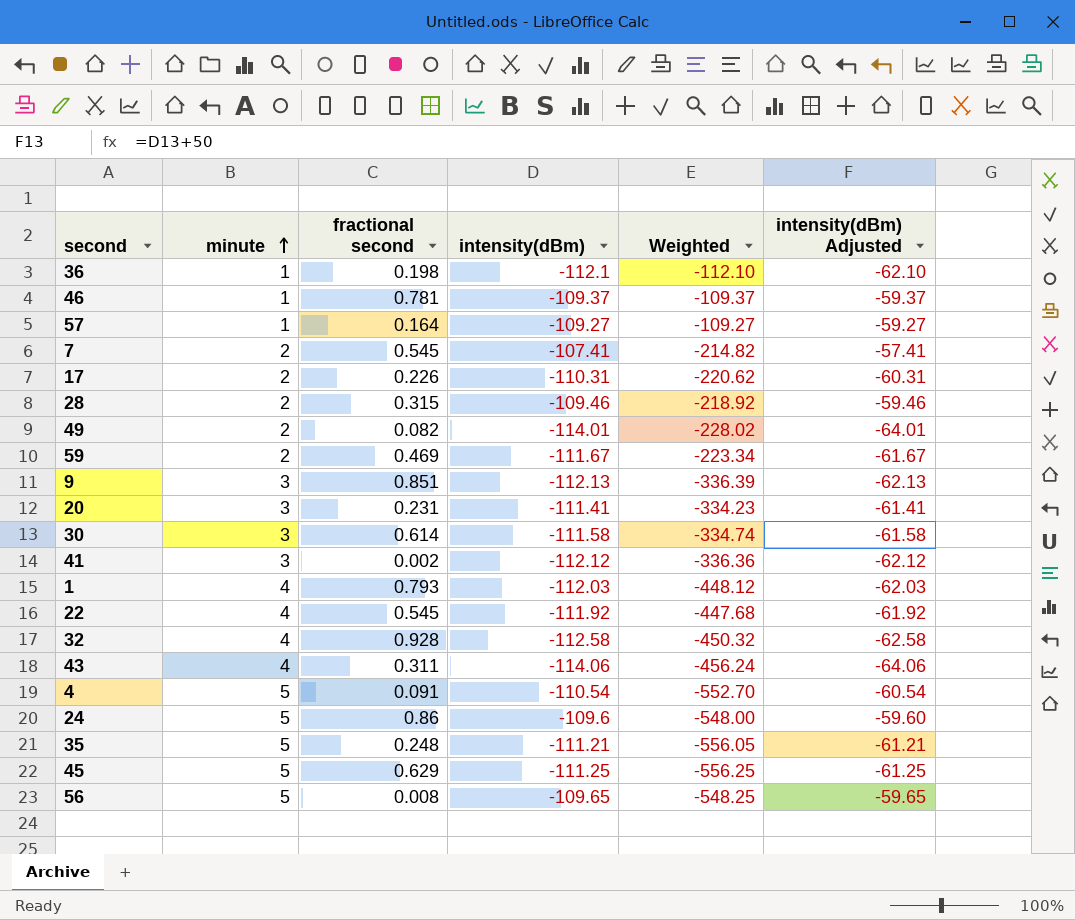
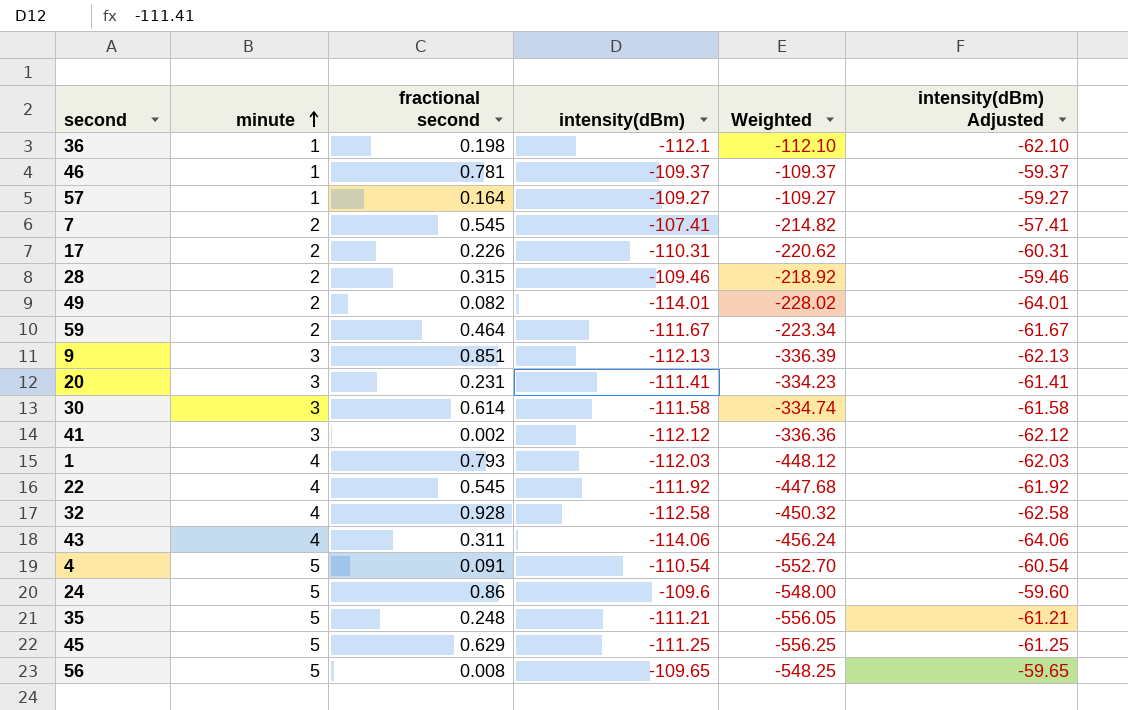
59 | fractional second: 0.469 -> 0.464

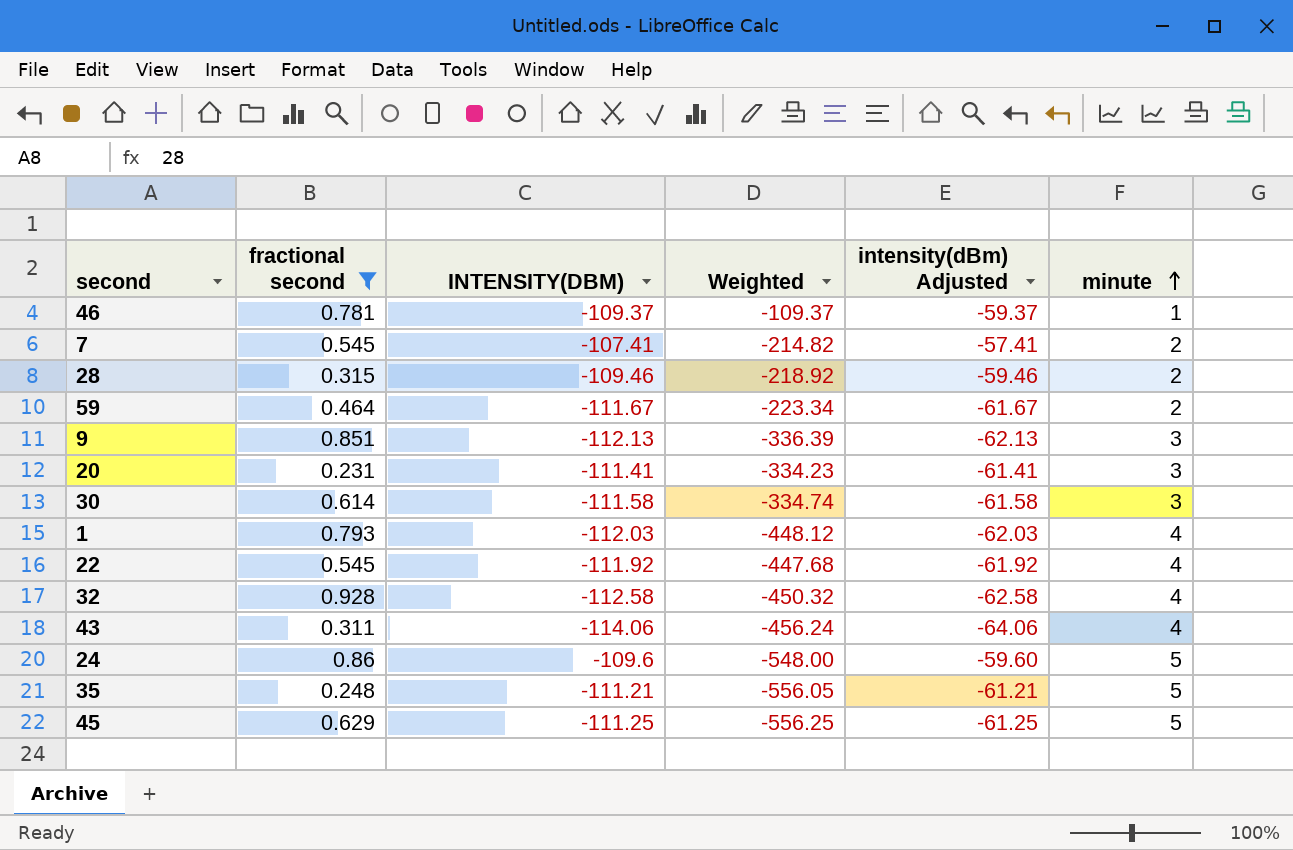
filter: none -> fractional second >= 0.231
column name: intensity(dBm) -> INTENSITY(DBM)
column minute | position: 2 -> 6

